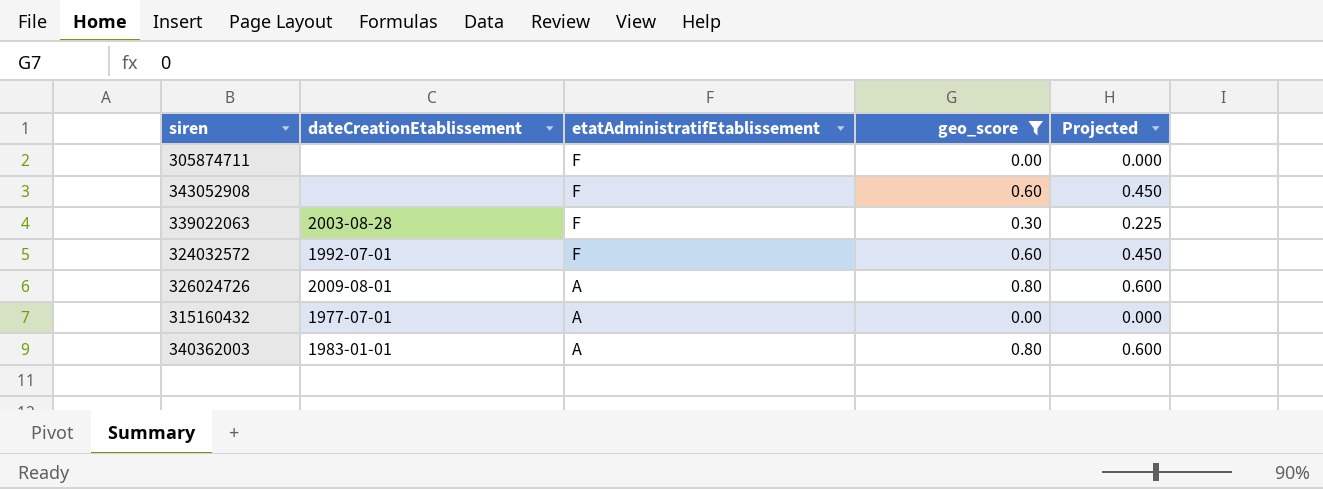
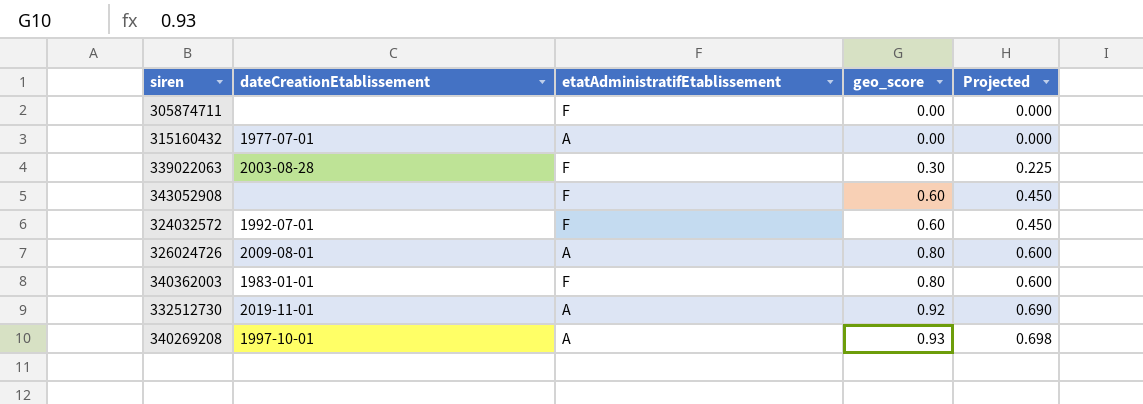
filter: geo_score <= 0.80 -> none
row order: etatAdministratifEtablissement descending -> geo_score ascending
340362003 | etatAdministratifEtablissement: A -> F

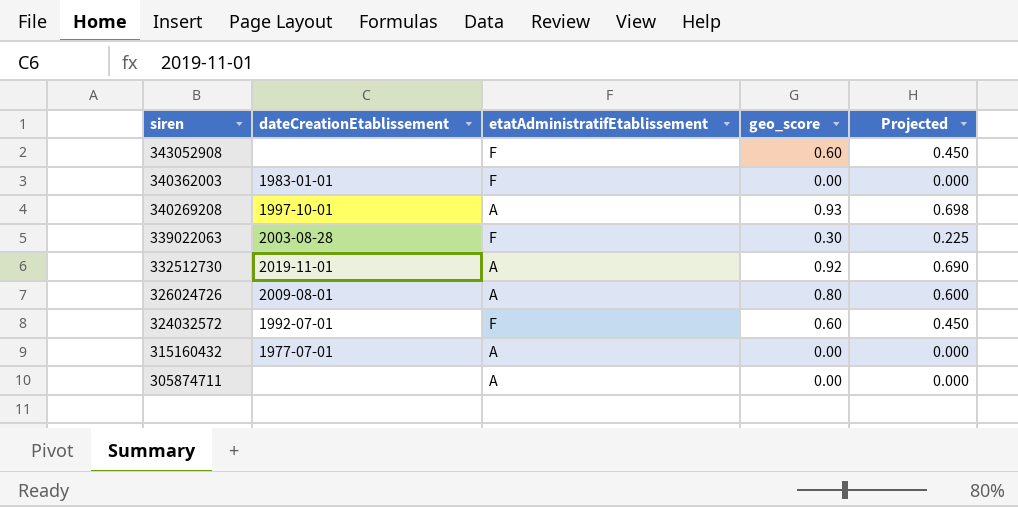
row order: geo_score ascending -> siren descending
340362003 | geo_score: 0.80 -> 0.00
340362003 | Projected: 0.600 -> 0.000
305874711 | etatAdministratifEtablissement: F -> A

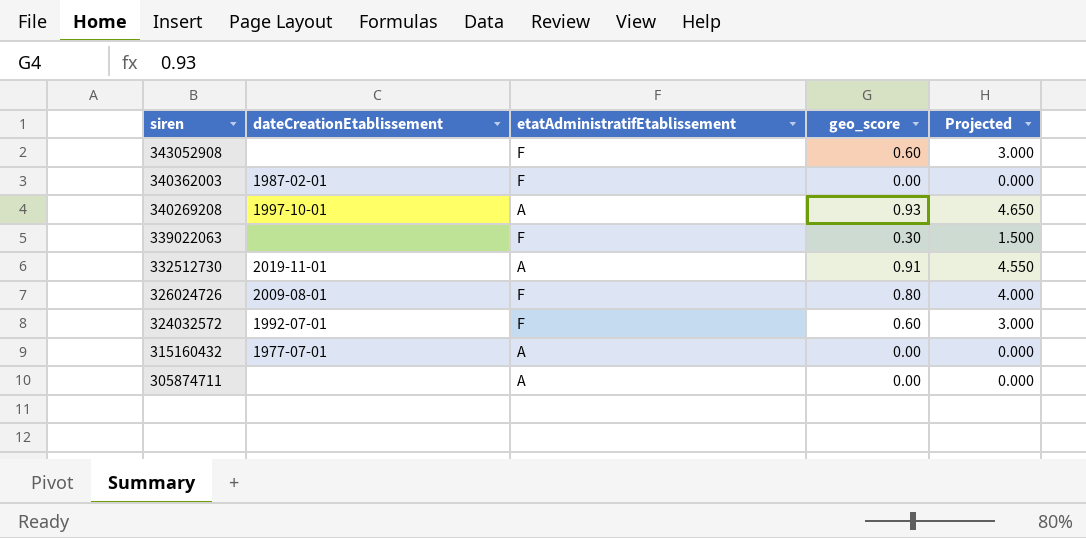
column Projected | formula: [geo_score] * 0.75 -> [geo_score] * 5
340362003 | dateCreationEtablissement: 1983-01-01 -> 1987-02-01
339022063 | dateCreationEtablissement: 2003-08-28 -> none
332512730 | geo_score: 0.92 -> 0.91
326024726 | etatAdministratifEtablissement: A -> F

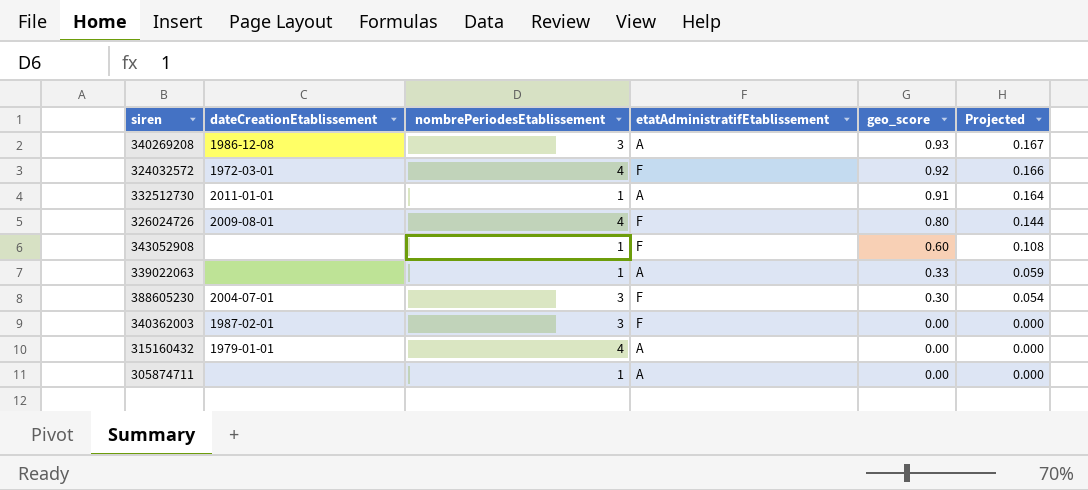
row order: siren descending -> geo_score descending
column nombrePeriodesEtablissement | position: none -> 3
column Projected | formula: [geo_score] * 5 -> [geo_score] * 0.18
340269208 | dateCreationEtablissement: 1997-10-01 -> 1986-12-08
324032572 | dateCreationEtablissement: 1992-07-01 -> 1972-03-01
324032572 | geo_score: 0.60 -> 0.92
332512730 | dateCreationEtablissement: 2019-11-01 -> 2011-01-01
339022063 | etatAdministratifEtablissement: F -> A
339022063 | geo_score: 0.30 -> 0.33
row 388605230: none -> 2004-07-01 | 3 | F | 0.30 | 0.054
315160432 | dateCreationEtablissement: 1977-07-01 -> 1979-01-01

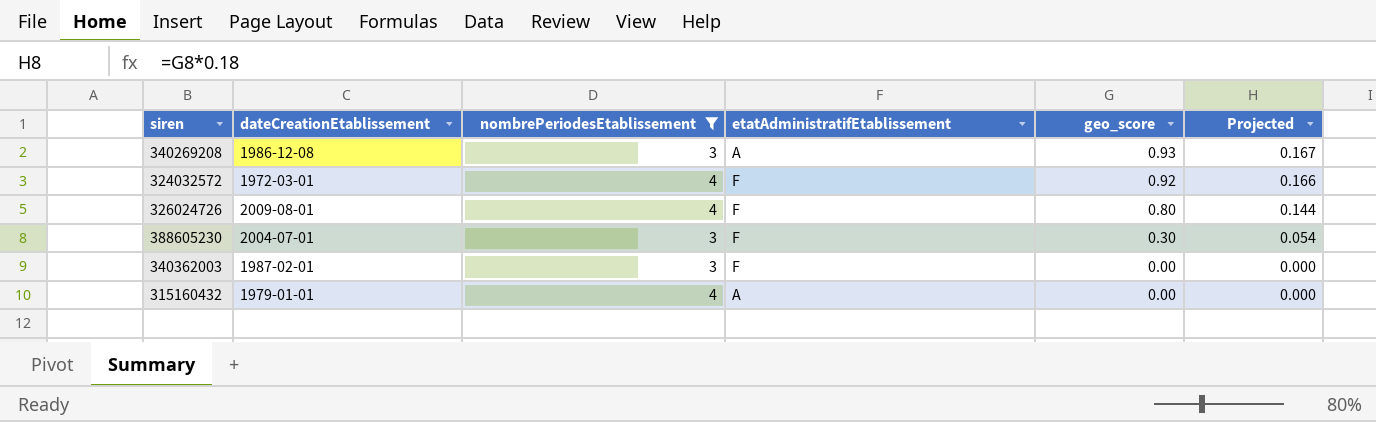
filter: none -> nombrePeriodesEtablissement != 1

